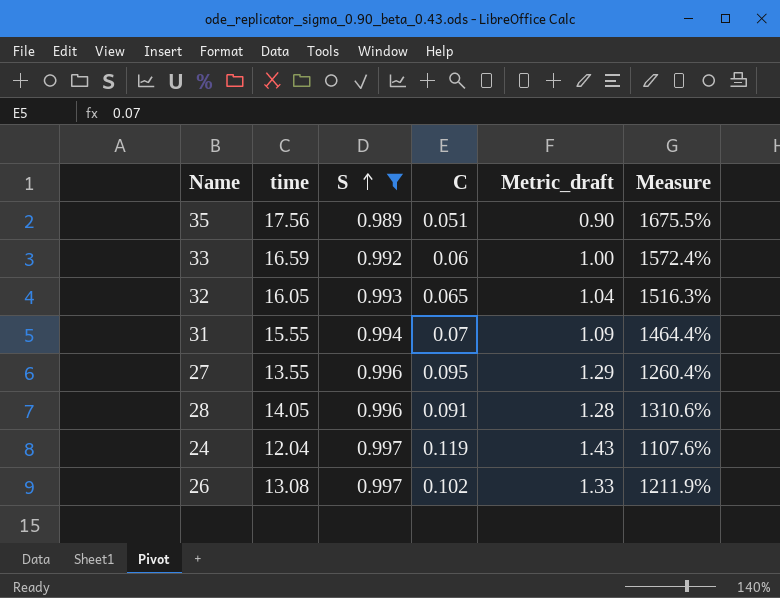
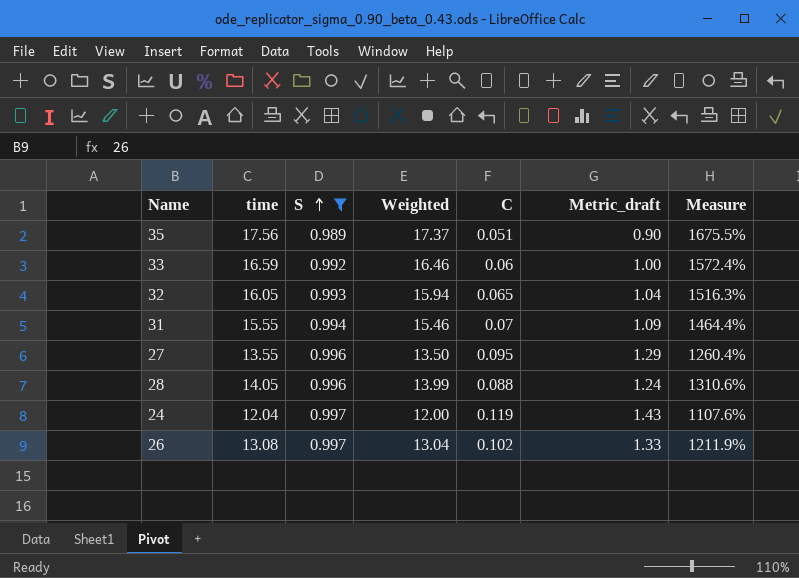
column Weighted | formula: none -> [time] * [S]
28 | C: 0.091 -> 0.088
28 | Metric_draft: 1.28 -> 1.24

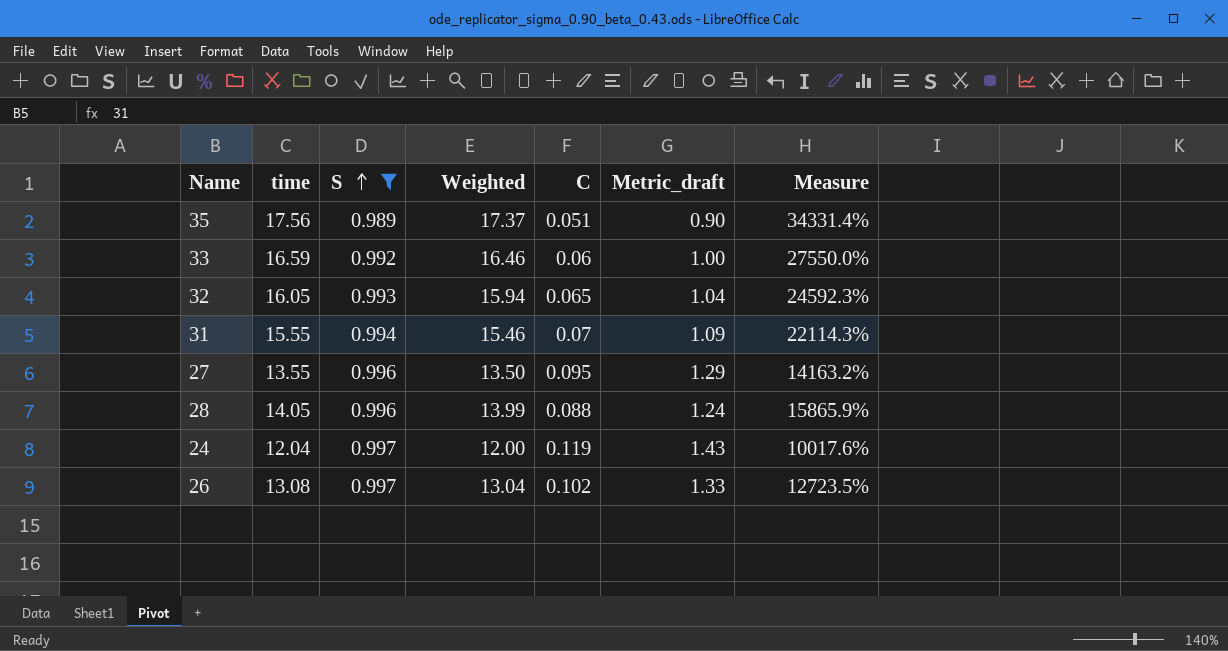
column Measure | formula: ([time] - [S]) / [S] -> ([time] - [C]) / [C]

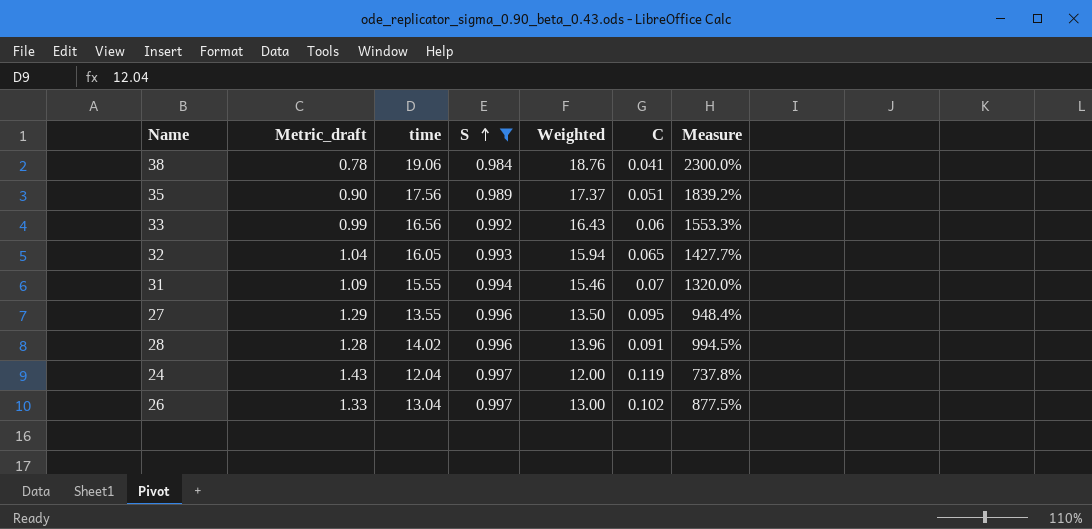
column Metric_draft | position: 6 -> 2
column Measure | formula: ([time] - [C]) / [C] -> ([S] - [C]) / [C]
row 38: none -> 0.78 | 19.06 | 0.984 | 18.76 | 0.041 | 2300.0%
33 | Metric_draft: 1.00 -> 0.99
33 | time: 16.59 -> 16.56
33 | Weighted: 16.46 -> 16.43
28 | Metric_draft: 1.24 -> 1.28
28 | time: 14.05 -> 14.02
28 | Weighted: 13.99 -> 13.96
28 | C: 0.088 -> 0.091
26 | time: 13.08 -> 13.04
26 | Weighted: 13.04 -> 13.00

